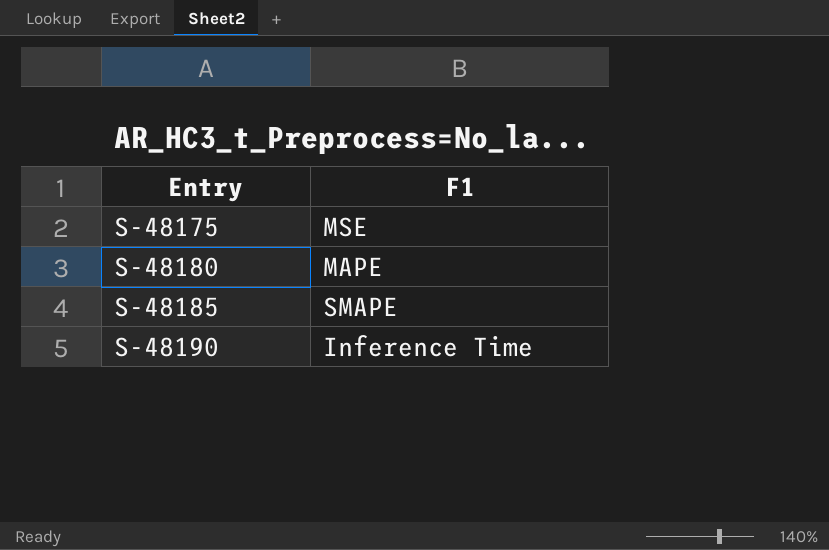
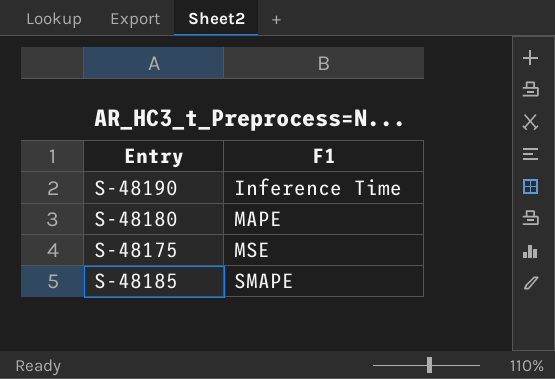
row order: Entry ascending -> F1 ascending

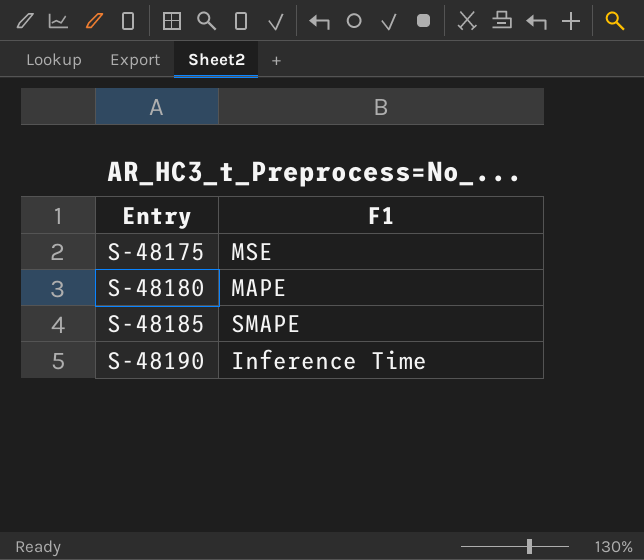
row order: F1 ascending -> Entry ascending

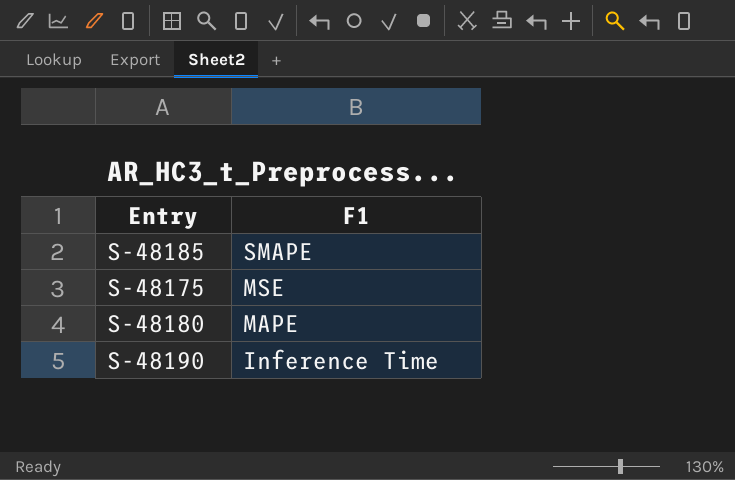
row order: Entry ascending -> F1 descending

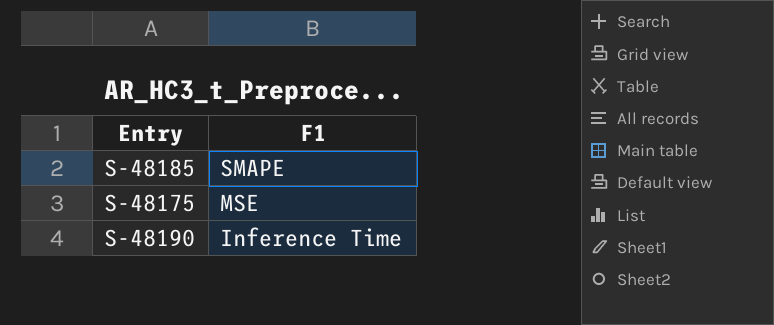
row S-48180: MAPE -> none

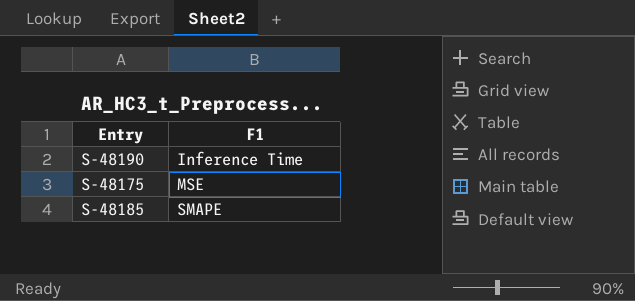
row order: F1 descending -> F1 ascending

